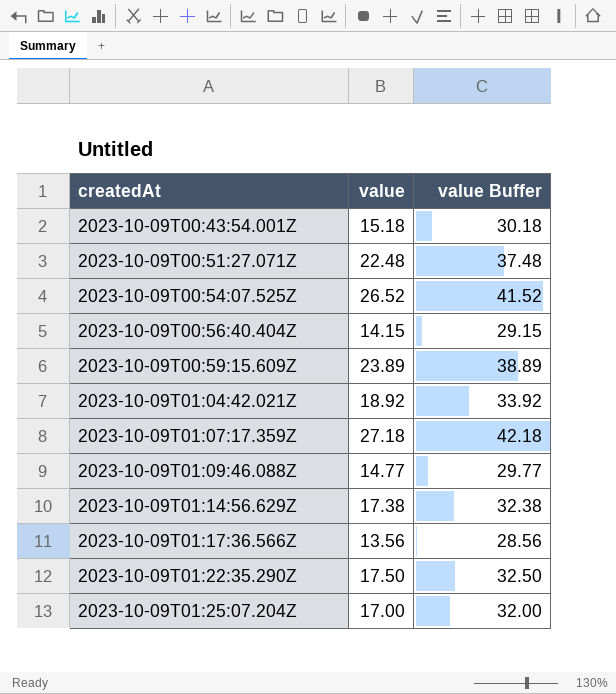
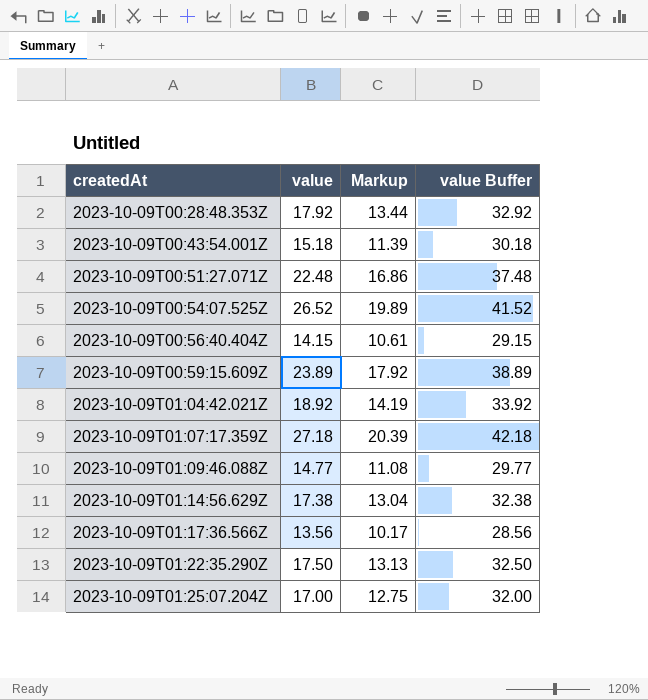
column Markup | formula: none -> [value] * 0.75
row 2023-10-09T00:28:48.353Z: none -> 17.92 | 13.44 | 32.92

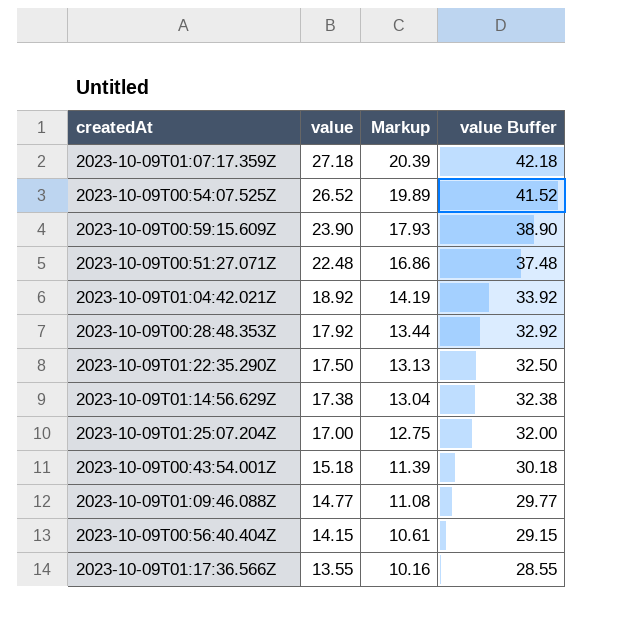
row order: createdAt ascending -> value descending
2023-10-09T00:59:15.609Z | value: 23.89 -> 23.90
2023-10-09T00:59:15.609Z | Markup: 17.92 -> 17.93
2023-10-09T00:59:15.609Z | value Buffer: 38.89 -> 38.90
2023-10-09T01:17:36.566Z | value: 13.56 -> 13.55
2023-10-09T01:17:36.566Z | Markup: 10.17 -> 10.16
2023-10-09T01:17:36.566Z | value Buffer: 28.56 -> 28.55

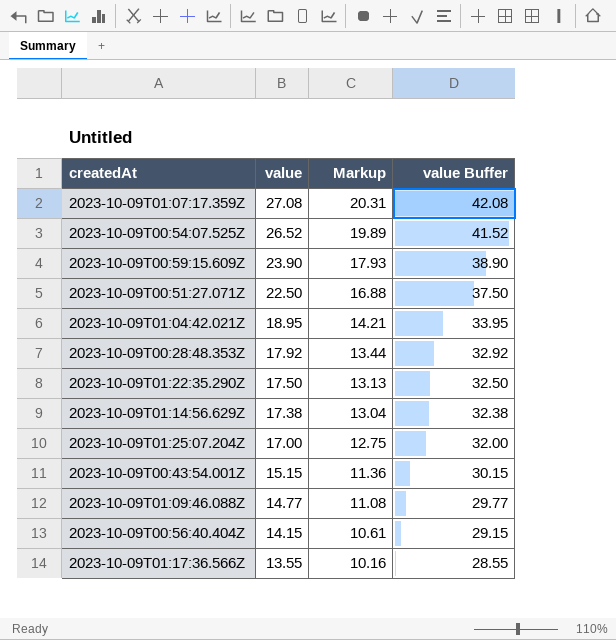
2023-10-09T01:07:17.359Z | value: 27.18 -> 27.08
2023-10-09T01:07:17.359Z | Markup: 20.39 -> 20.31
2023-10-09T01:07:17.359Z | value Buffer: 42.18 -> 42.08
2023-10-09T00:51:27.071Z | value: 22.48 -> 22.50
2023-10-09T00:51:27.071Z | Markup: 16.86 -> 16.88
2023-10-09T00:51:27.071Z | value Buffer: 37.48 -> 37.50
2023-10-09T01:04:42.021Z | value: 18.92 -> 18.95
2023-10-09T01:04:42.021Z | Markup: 14.19 -> 14.21
2023-10-09T01:04:42.021Z | value Buffer: 33.92 -> 33.95
2023-10-09T00:43:54.001Z | value: 15.18 -> 15.15
2023-10-09T00:43:54.001Z | Markup: 11.39 -> 11.36
2023-10-09T00:43:54.001Z | value Buffer: 30.18 -> 30.15

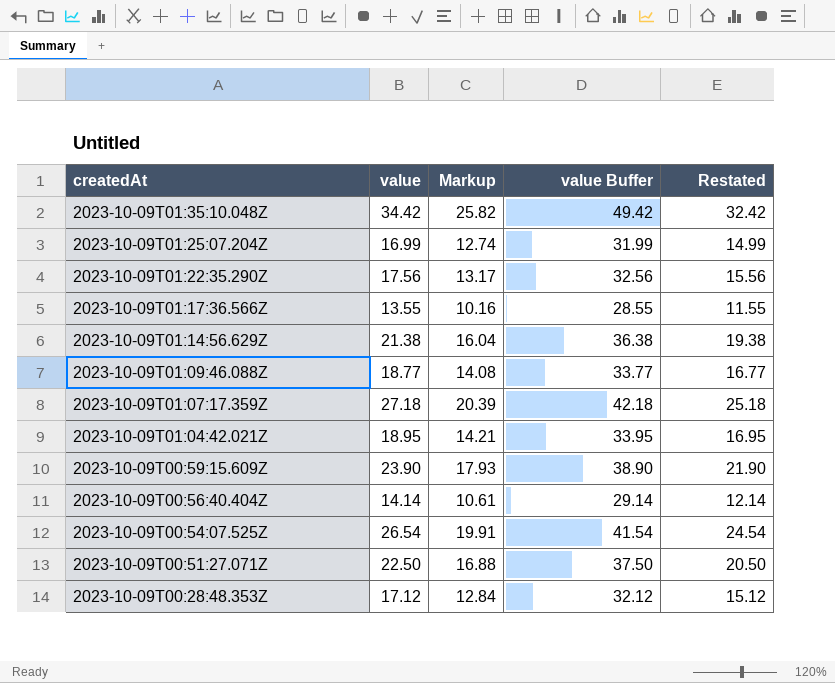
row order: value descending -> createdAt descending
column Restated | formula: none -> [value] - 2
row 2023-10-09T00:43:54.001Z: 15.15 | 11.36 | 30.15 -> none
row 2023-10-09T01:35:10.048Z: none -> 34.42 | 25.82 | 49.42 | 32.42
2023-10-09T01:25:07.204Z | value: 17.00 -> 16.99
2023-10-09T01:25:07.204Z | Markup: 12.75 -> 12.74
2023-10-09T01:25:07.204Z | value Buffer: 32.00 -> 31.99
2023-10-09T01:22:35.290Z | value: 17.50 -> 17.56
2023-10-09T01:22:35.290Z | Markup: 13.13 -> 13.17
2023-10-09T01:22:35.290Z | value Buffer: 32.50 -> 32.56
2023-10-09T01:14:56.629Z | value: 17.38 -> 21.38
2023-10-09T01:14:56.629Z | Markup: 13.04 -> 16.04
2023-10-09T01:14:56.629Z | value Buffer: 32.38 -> 36.38
2023-10-09T01:09:46.088Z | value: 14.77 -> 18.77
2023-10-09T01:09:46.088Z | Markup: 11.08 -> 14.08
2023-10-09T01:09:46.088Z | value Buffer: 29.77 -> 33.77
2023-10-09T01:07:17.359Z | value: 27.08 -> 27.18
2023-10-09T01:07:17.359Z | Markup: 20.31 -> 20.39
2023-10-09T01:07:17.359Z | value Buffer: 42.08 -> 42.18
2023-10-09T00:56:40.404Z | value: 14.15 -> 14.14
2023-10-09T00:56:40.404Z | value Buffer: 29.15 -> 29.14
2023-10-09T00:54:07.525Z | value: 26.52 -> 26.54
2023-10-09T00:54:07.525Z | Markup: 19.89 -> 19.91
2023-10-09T00:54:07.525Z | value Buffer: 41.52 -> 41.54
2023-10-09T00:28:48.353Z | value: 17.92 -> 17.12
2023-10-09T00:28:48.353Z | Markup: 13.44 -> 12.84
2023-10-09T00:28:48.353Z | value Buffer: 32.92 -> 32.12

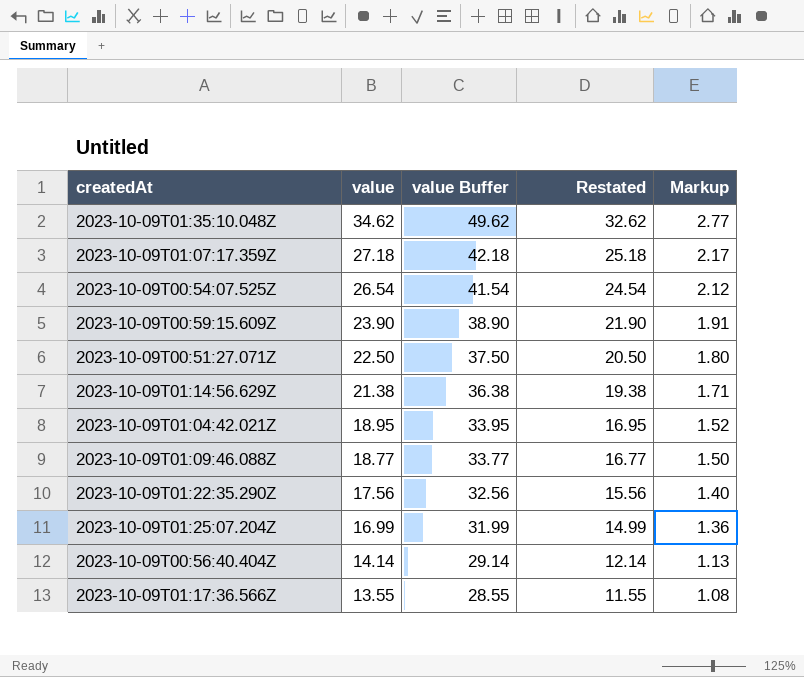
row order: createdAt descending -> value descending
column Markup | formula: [value] * 0.75 -> [value] * 0.08
column Markup | position: 3 -> 5
row 2023-10-09T00:28:48.353Z: 17.12 | 12.84 | 32.12 | 15.12 -> none
2023-10-09T01:35:10.048Z | value: 34.42 -> 34.62
2023-10-09T01:35:10.048Z | value Buffer: 49.42 -> 49.62
2023-10-09T01:35:10.048Z | Restated: 32.42 -> 32.62

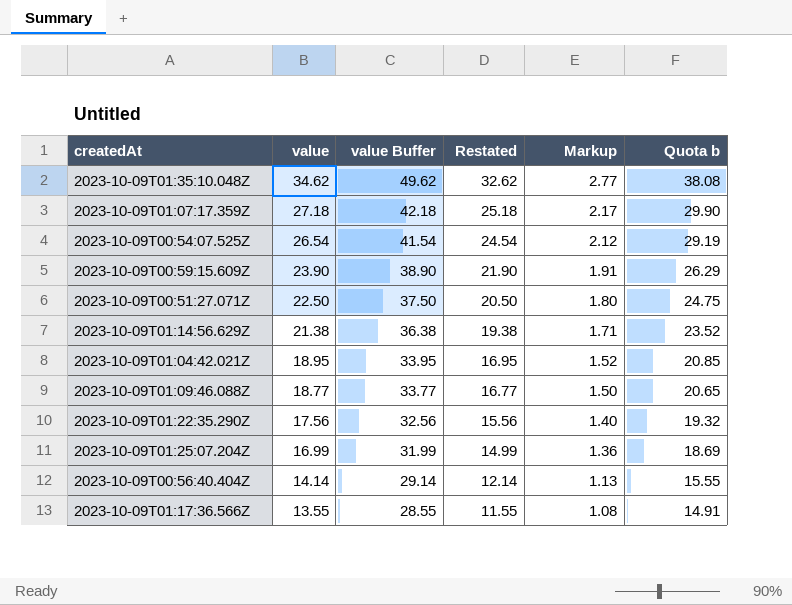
column Quota b | formula: none -> [value] * 1.1

